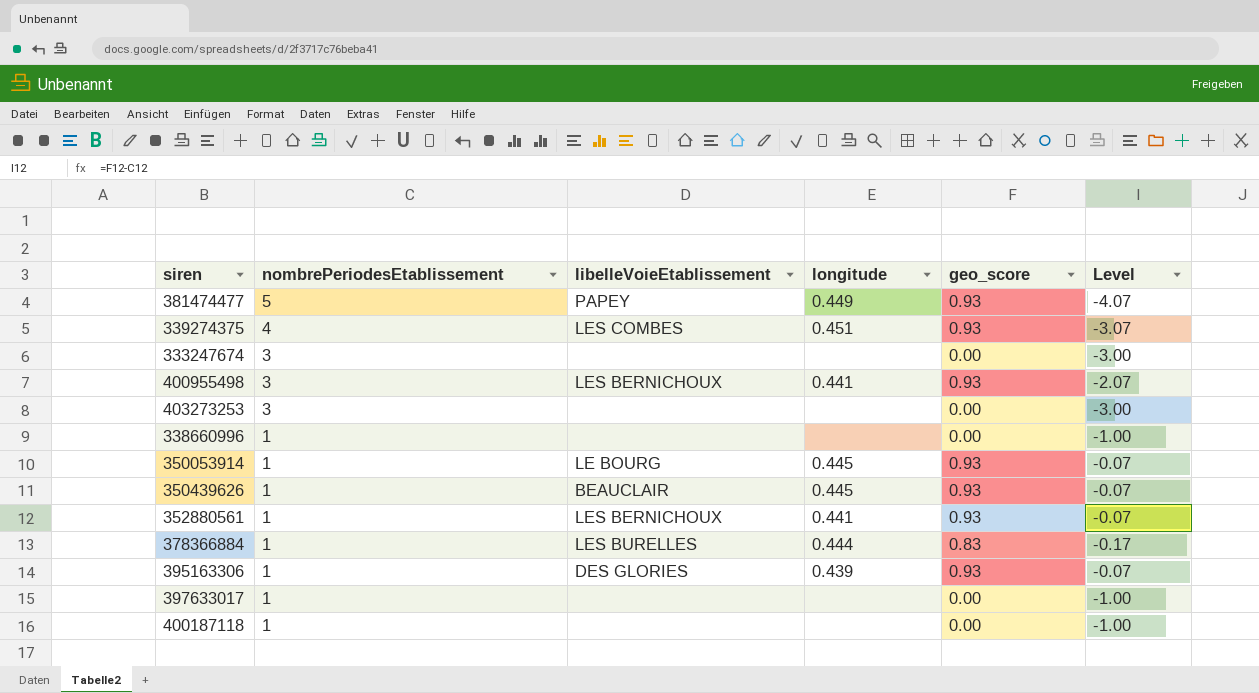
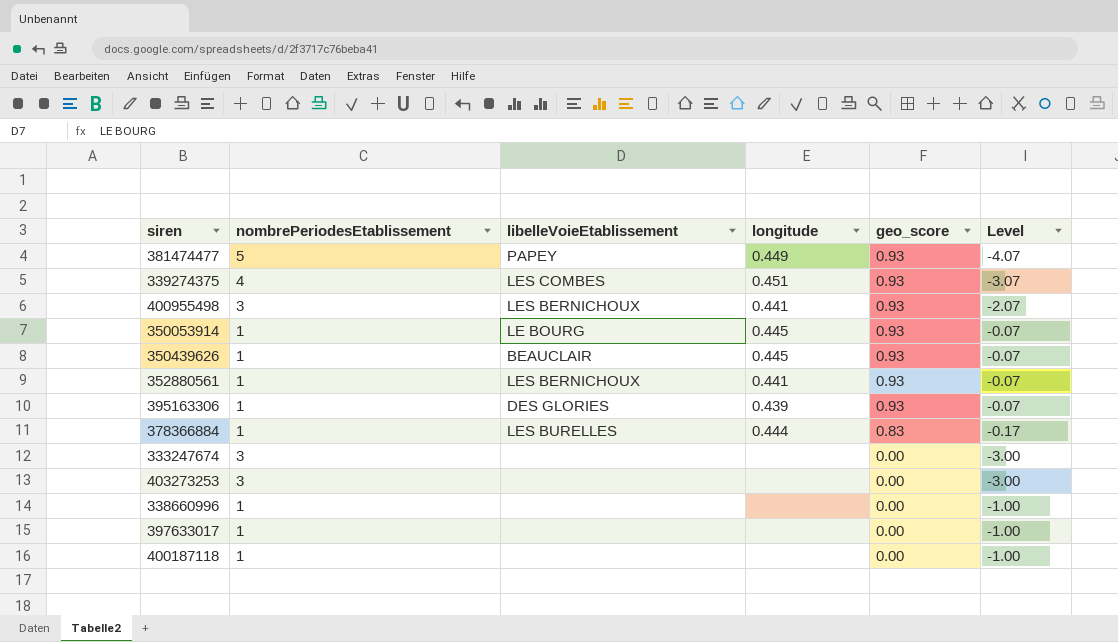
row order: nombrePeriodesEtablissement descending -> geo_score descending

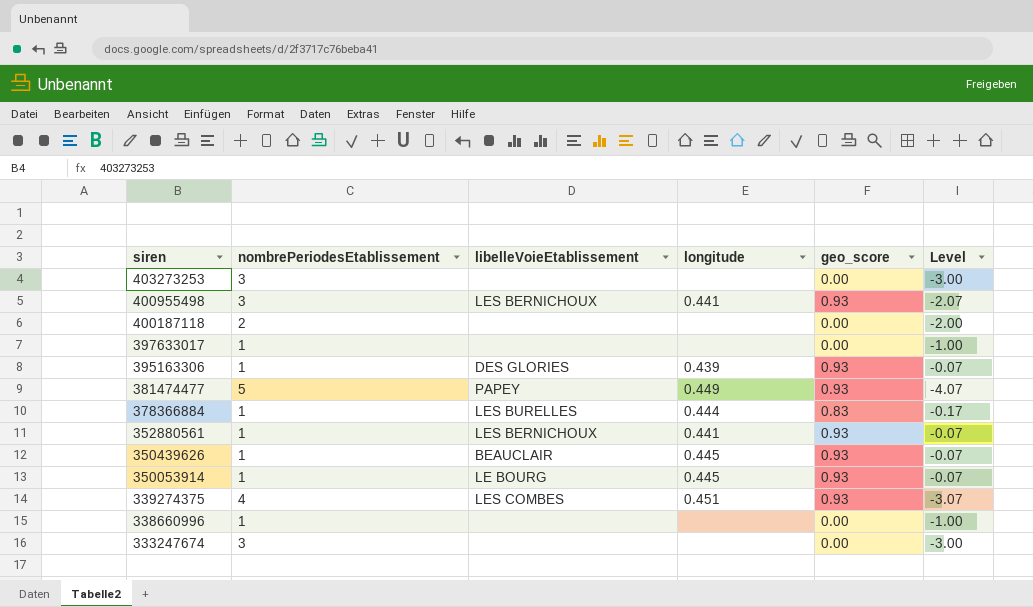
row order: geo_score descending -> siren descending
400187118 | nombrePeriodesEtablissement: 1 -> 2
400187118 | Level: -1.00 -> -2.00

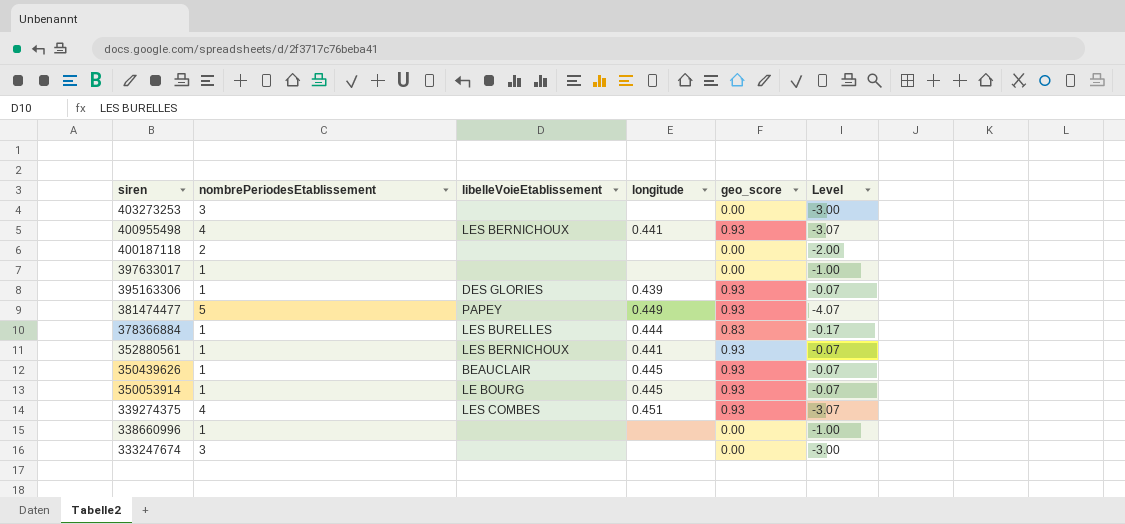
400955498 | nombrePeriodesEtablissement: 3 -> 4
400955498 | Level: -2.07 -> -3.07

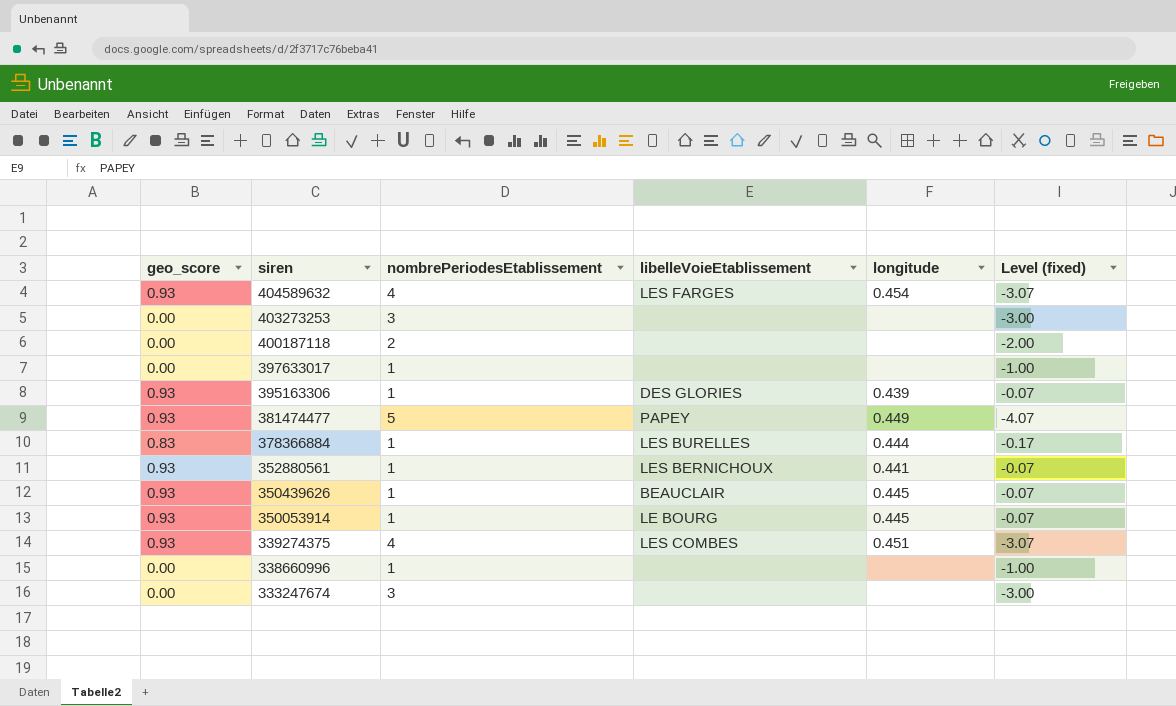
column geo_score | position: 5 -> 1
column name: Level -> Level (fixed)
row 400955498: 4 | LES BERNICHOUX | 0.441 | 0.93 | -3.07 -> none
row 404589632: none -> 0.93 | 4 | LES FARGES | 0.454 | -3.07

